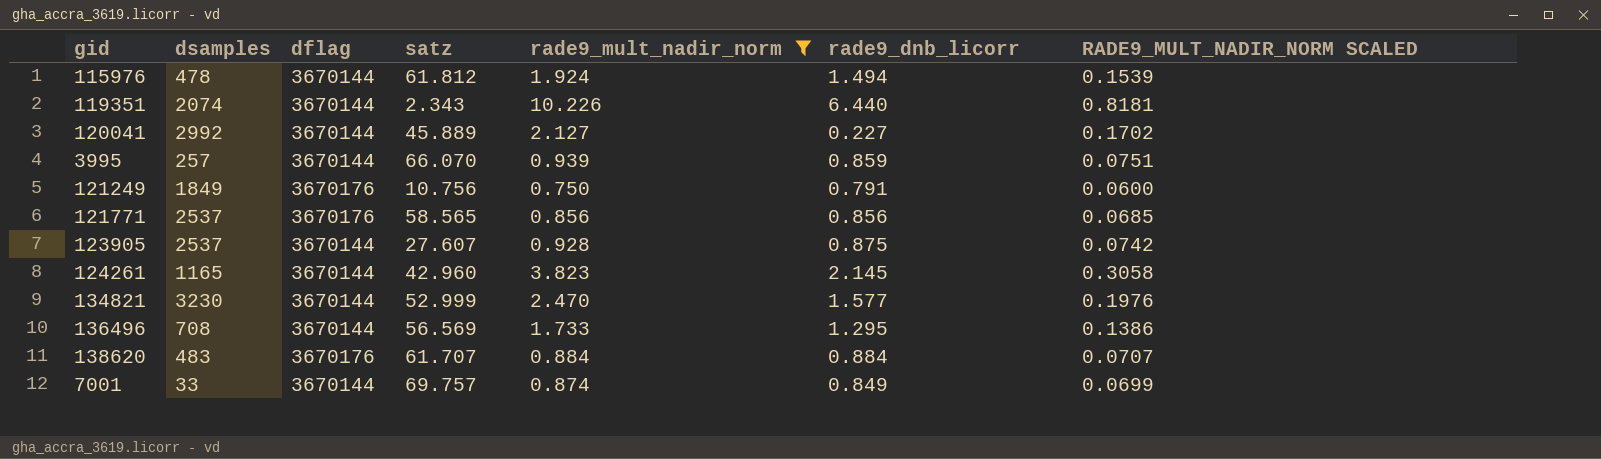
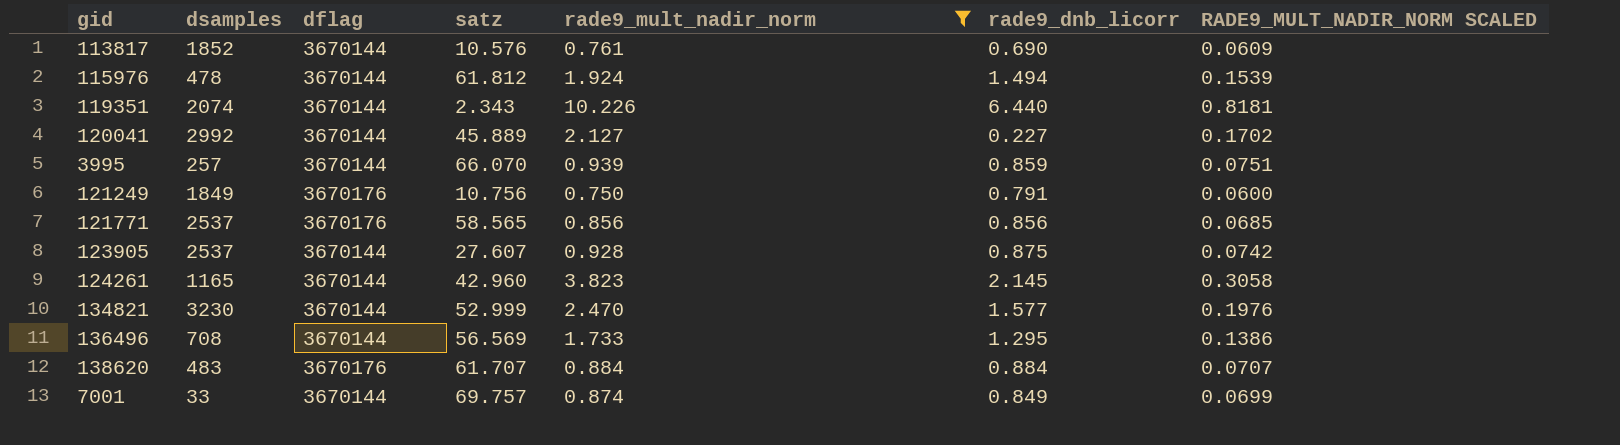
row 113817: none -> 1852 | 3670144 | 10.576 | 0.761 | 0.690 | 0.0609

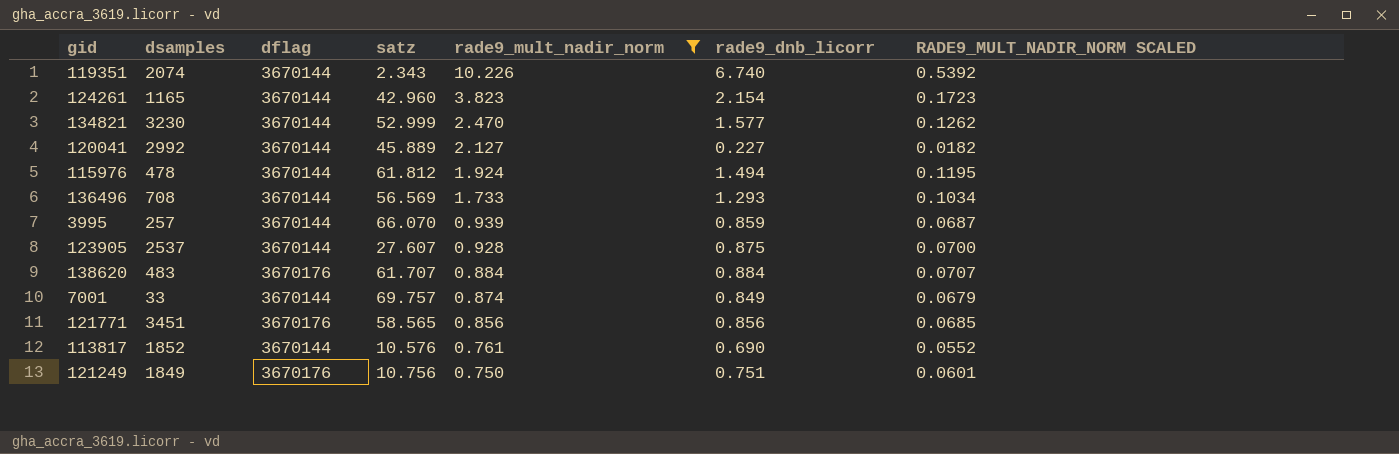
row order: none -> rade9_mult_nadir_norm descending
column RADE9_MULT_NADIR_NORM SCALED | formula: [rade9_mult_nadir_norm] * 0.08 -> [rade9_dnb_licorr] * 0.08
119351 | rade9_dnb_licorr: 6.440 -> 6.740
124261 | rade9_dnb_licorr: 2.145 -> 2.154
136496 | rade9_dnb_licorr: 1.295 -> 1.293
121771 | dsamples: 2537 -> 3451
121249 | rade9_dnb_licorr: 0.791 -> 0.751

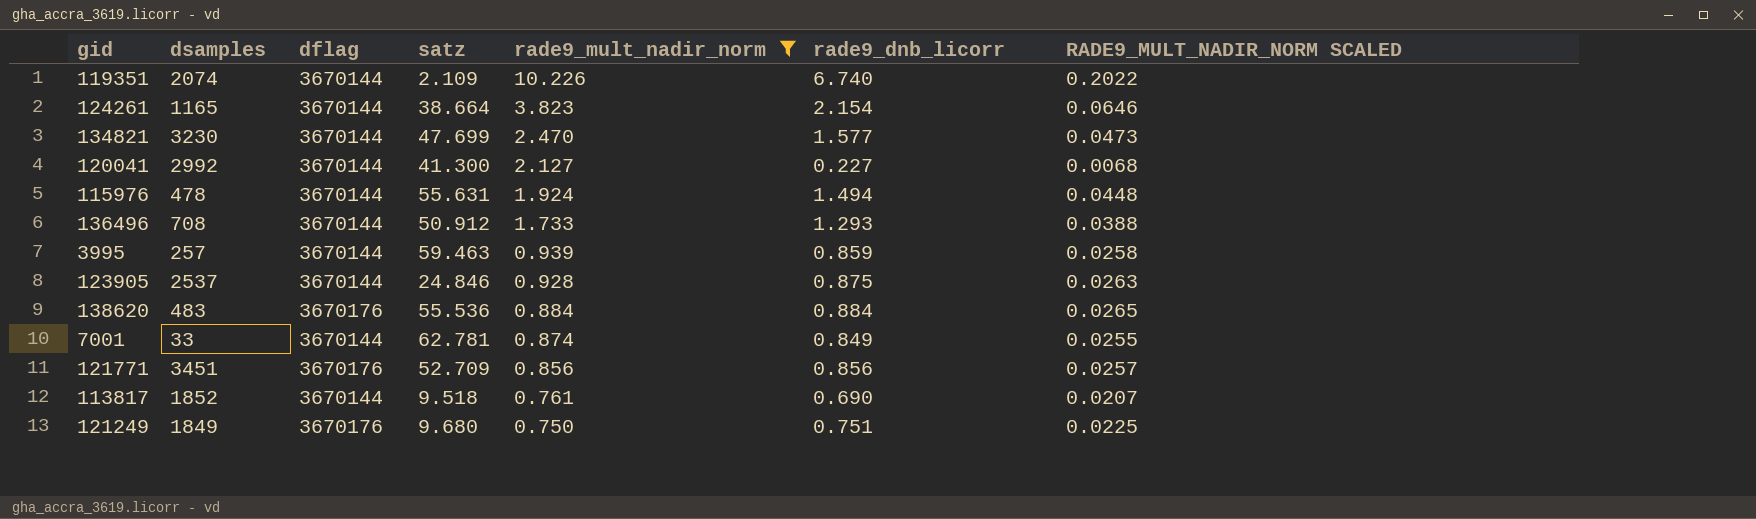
column RADE9_MULT_NADIR_NORM SCALED | formula: [rade9_dnb_licorr] * 0.08 -> [rade9_dnb_licorr] * 0.03
119351 | satz: 2.343 -> 2.109
124261 | satz: 42.960 -> 38.664
134821 | satz: 52.999 -> 47.699
120041 | satz: 45.889 -> 41.300
115976 | satz: 61.812 -> 55.631
136496 | satz: 56.569 -> 50.912
3995 | satz: 66.070 -> 59.463
123905 | satz: 27.607 -> 24.846
138620 | satz: 61.707 -> 55.536
7001 | satz: 69.757 -> 62.781
121771 | satz: 58.565 -> 52.709
113817 | satz: 10.576 -> 9.518
121249 | satz: 10.756 -> 9.680

